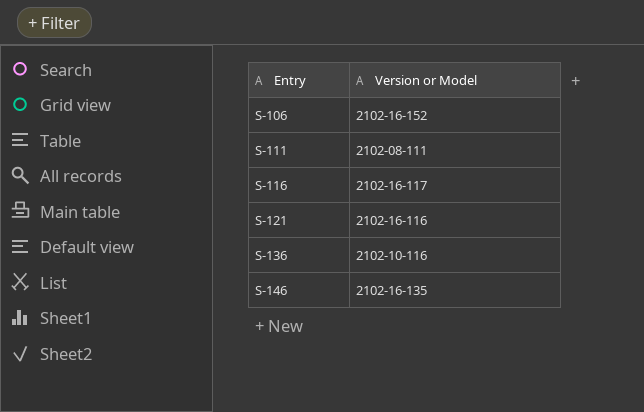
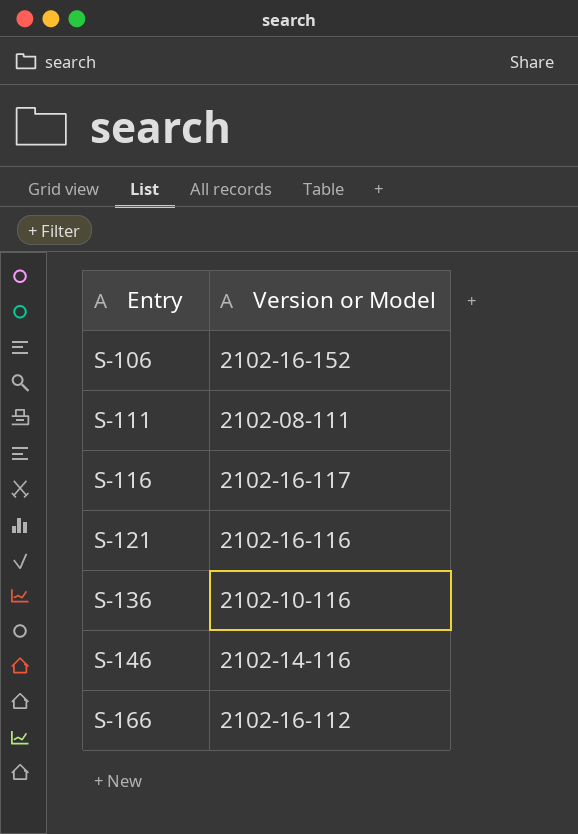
S-146 | Version or Model: 2102-16-135 -> 2102-14-116
row S-166: none -> 2102-16-112

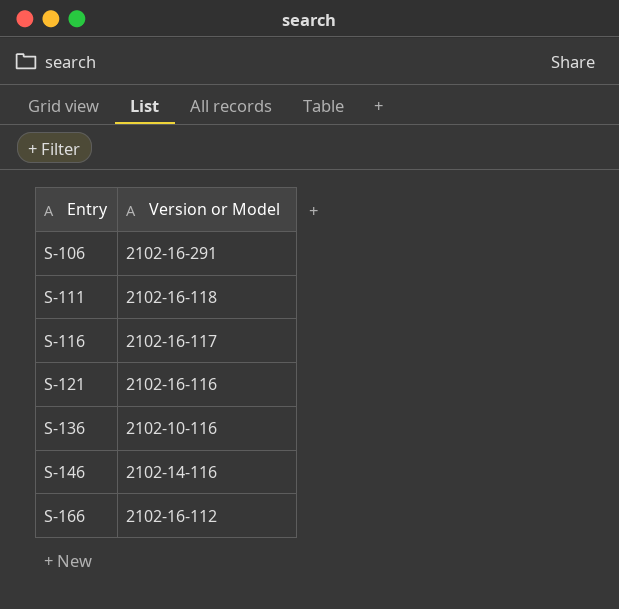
S-106 | Version or Model: 2102-16-152 -> 2102-16-291
S-111 | Version or Model: 2102-08-111 -> 2102-16-118

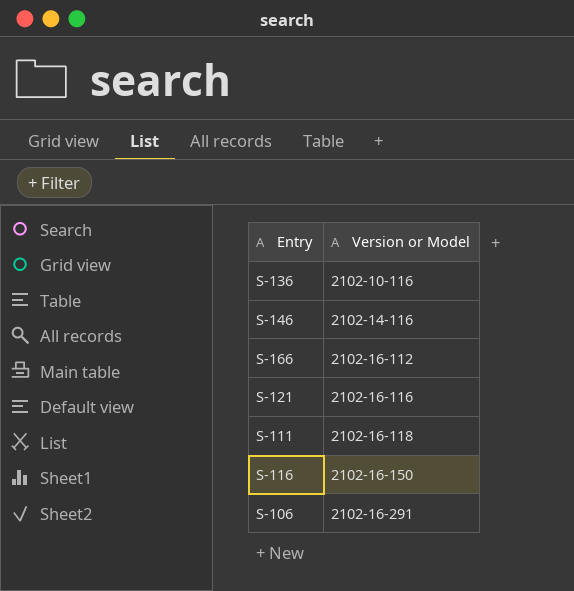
row order: Entry ascending -> Version or Model ascending
S-116 | Version or Model: 2102-16-117 -> 2102-16-150

